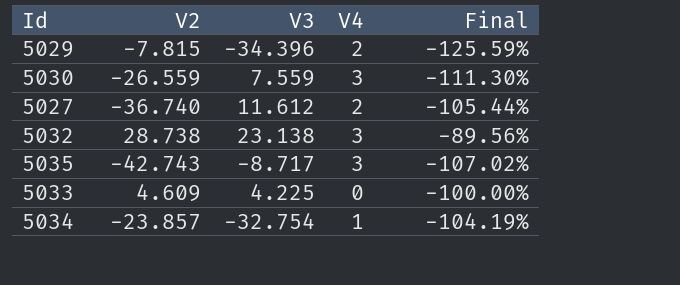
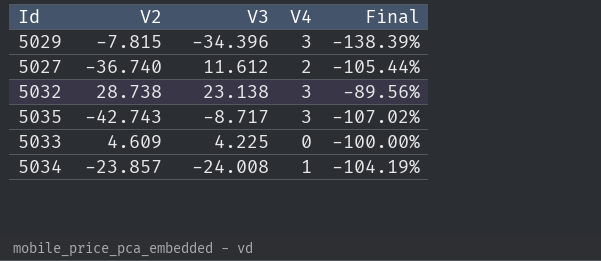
row 5030: -26.559 | 7.559 | 3 | -111.30% -> none
5029 | V4: 2 -> 3
5029 | Final: -125.59% -> -138.39%
5034 | V3: -32.754 -> -24.008

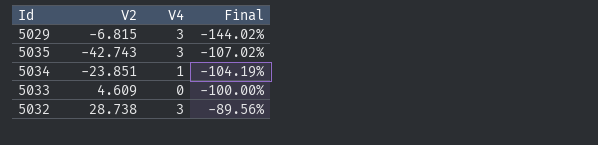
row order: none -> Final ascending
column V3 | position: 3 -> none
row 5027: -36.740 | 11.612 | 2 | -105.44% -> none
5029 | V2: -7.815 -> -6.815
5029 | Final: -138.39% -> -144.02%
5034 | V2: -23.857 -> -23.851

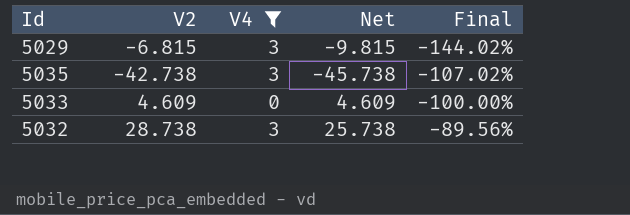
filter: none -> V4 != 1
column Net | formula: none -> [V2] - [V4]
5035 | V2: -42.743 -> -42.738

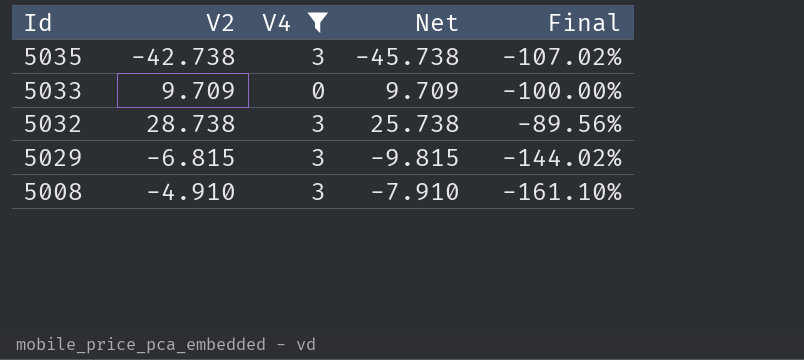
row order: Final ascending -> Id descending
5033 | V2: 4.609 -> 9.709
5033 | Net: 4.609 -> 9.709
row 5008: none -> -4.910 | 3 | -7.910 | -161.10%

